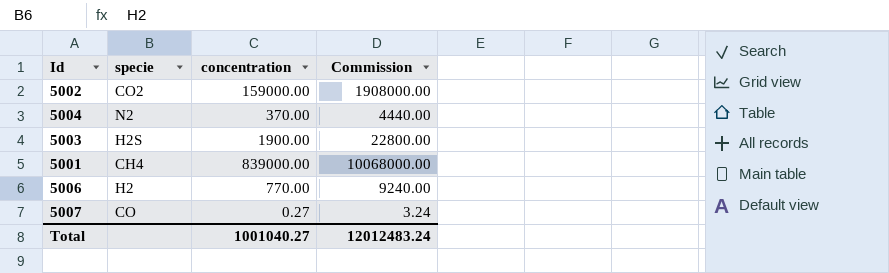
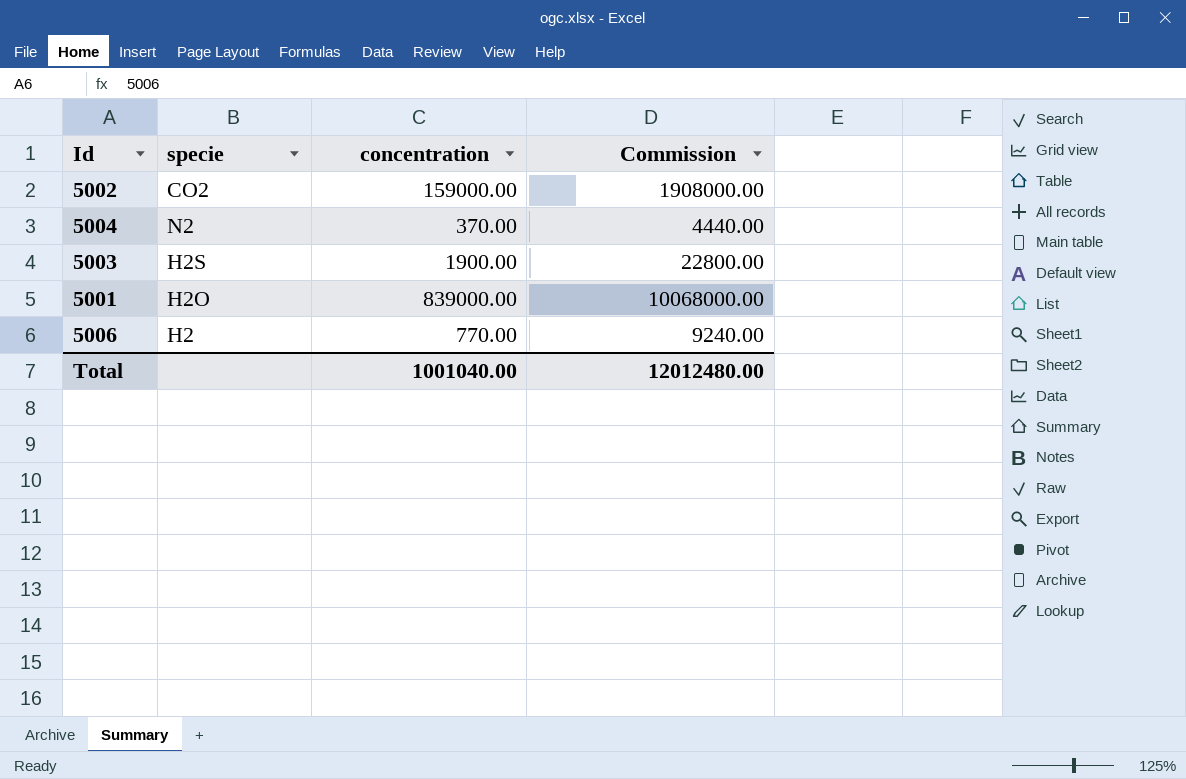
row 5007: CO | 0.27 | 3.24 -> none
5001 | specie: CH4 -> H2O
Total | concentration: 1001040.27 -> 1001040.00
Total | Commission: 12012483.24 -> 12012480.00

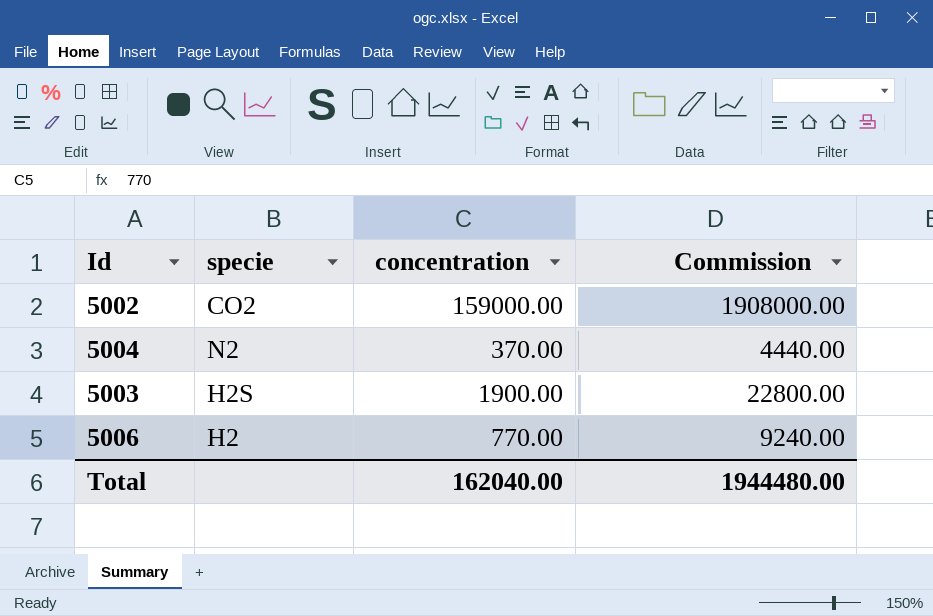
row 5001: H2O | 839000.00 | 10068000.00 -> none
Total | concentration: 1001040.00 -> 162040.00
Total | Commission: 12012480.00 -> 1944480.00

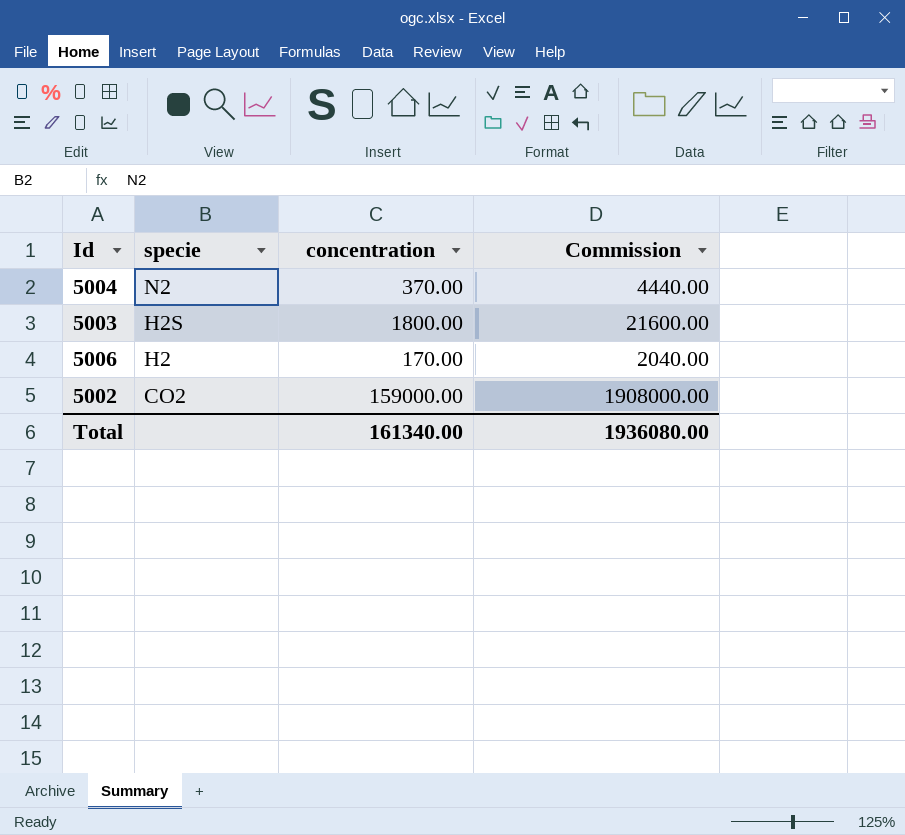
row order: none -> specie descending
5003 | concentration: 1900.00 -> 1800.00
5003 | Commission: 22800.00 -> 21600.00
5006 | concentration: 770.00 -> 170.00
5006 | Commission: 9240.00 -> 2040.00
Total | concentration: 162040.00 -> 161340.00
Total | Commission: 1944480.00 -> 1936080.00

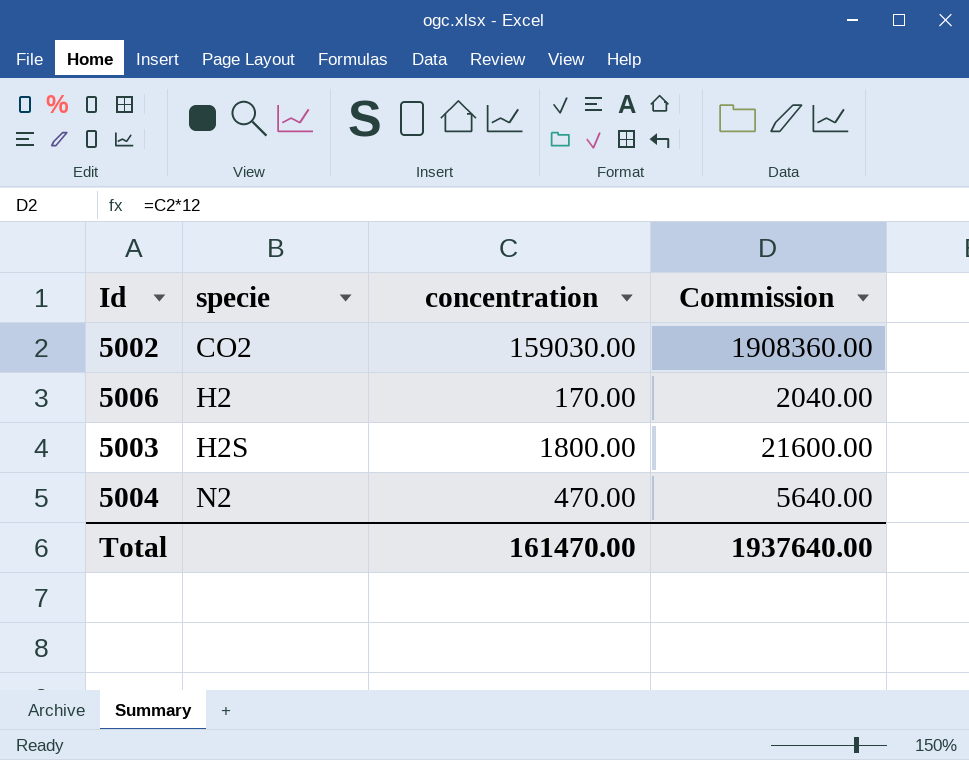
row order: specie descending -> specie ascending
5002 | concentration: 159000.00 -> 159030.00
5002 | Commission: 1908000.00 -> 1908360.00
5004 | concentration: 370.00 -> 470.00
5004 | Commission: 4440.00 -> 5640.00
Total | concentration: 161340.00 -> 161470.00
Total | Commission: 1936080.00 -> 1937640.00

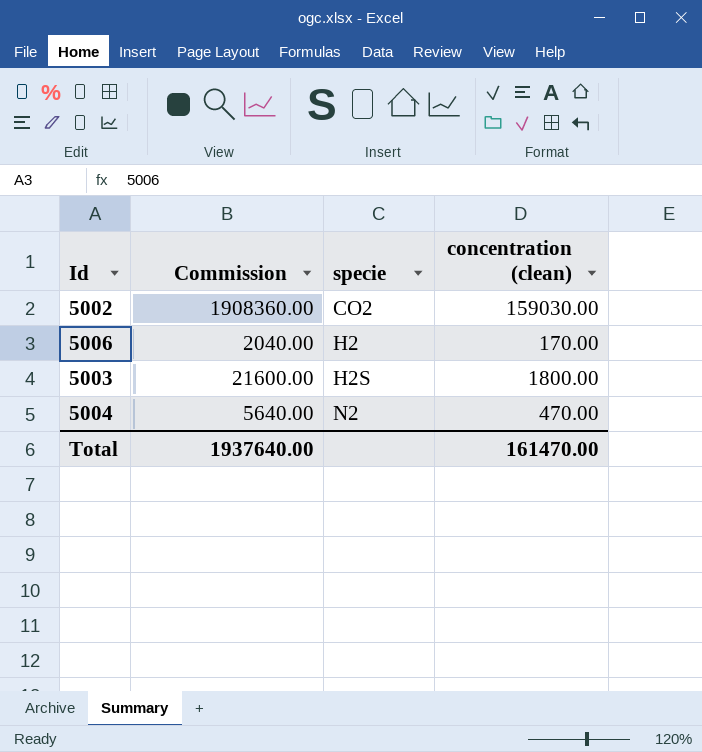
column Commission | position: 4 -> 2
column name: concentration -> concentration (clean)

